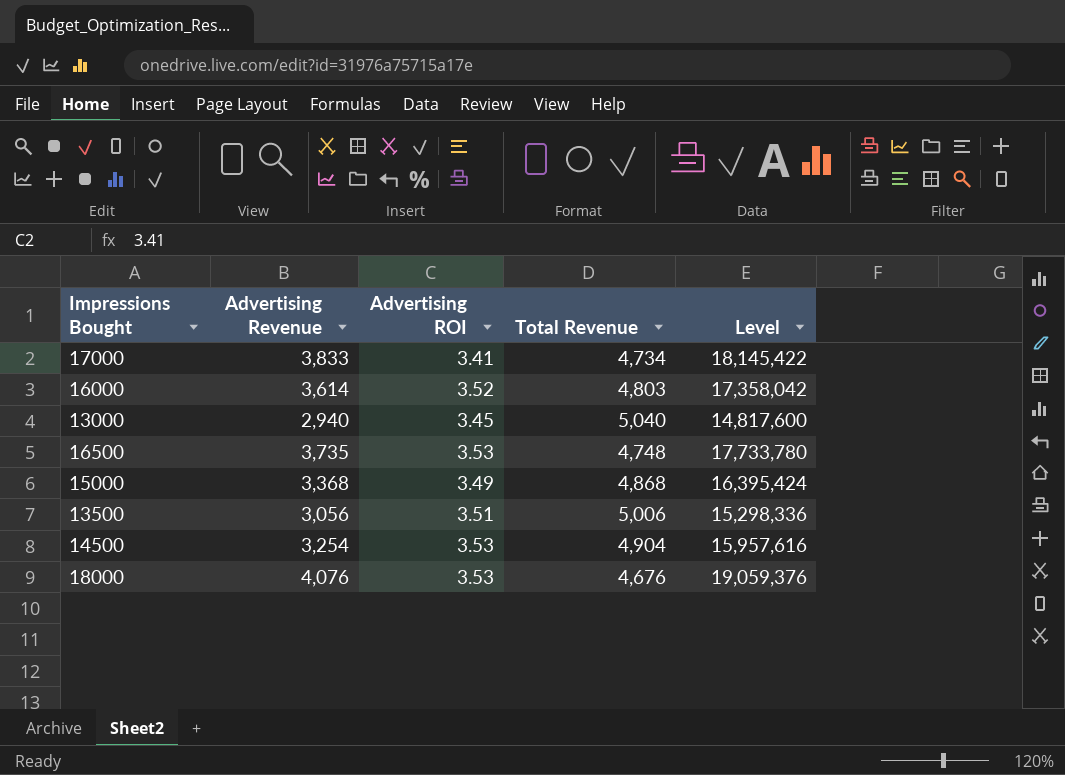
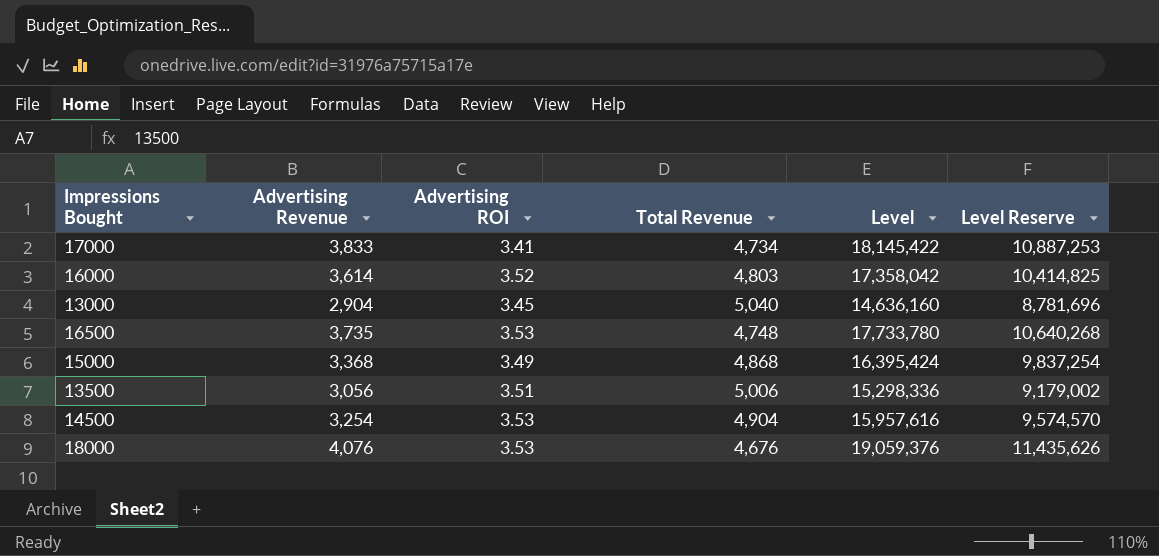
column Level Reserve | formula: none -> [Level] * 0.6
13000 | Advertising Revenue: 2,940 -> 2,904
13000 | Level: 14,817,600 -> 14,636,160

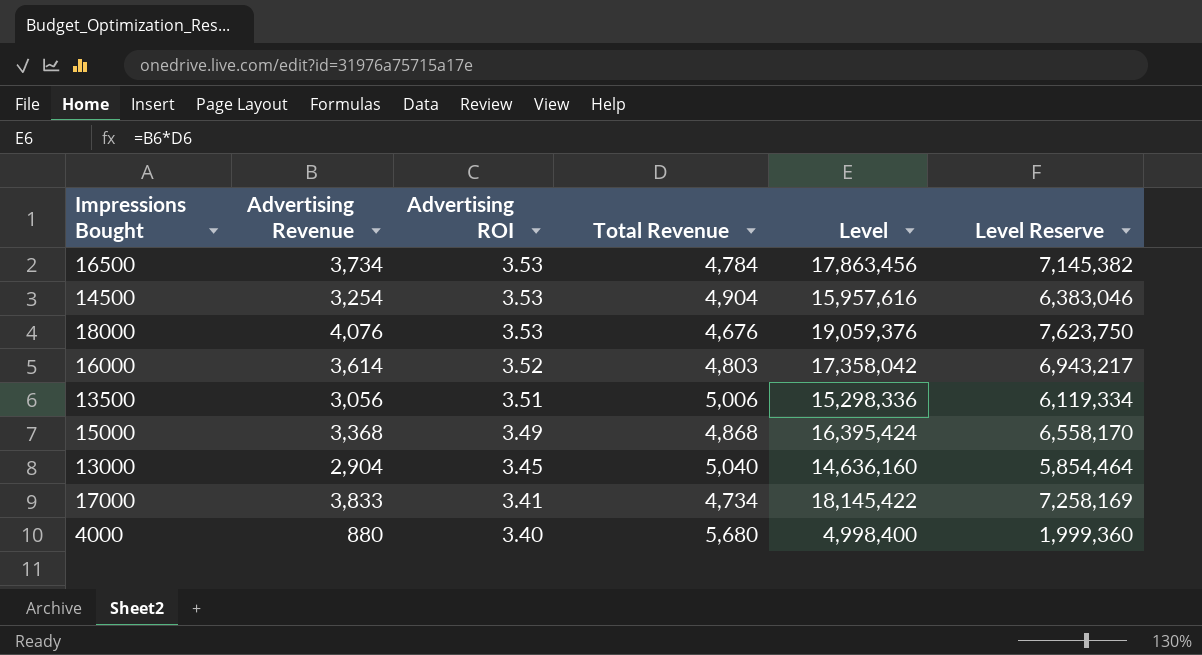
row order: none -> Advertising ROI descending
column Level Reserve | formula: [Level] * 0.6 -> [Level] * 0.4
16500 | Advertising Revenue: 3,735 -> 3,734
16500 | Total Revenue: 4,748 -> 4,784
16500 | Level: 17,733,780 -> 17,863,456
row 4000: none -> 880 | 3.40 | 5,680 | 4,998,400 | 1,999,360

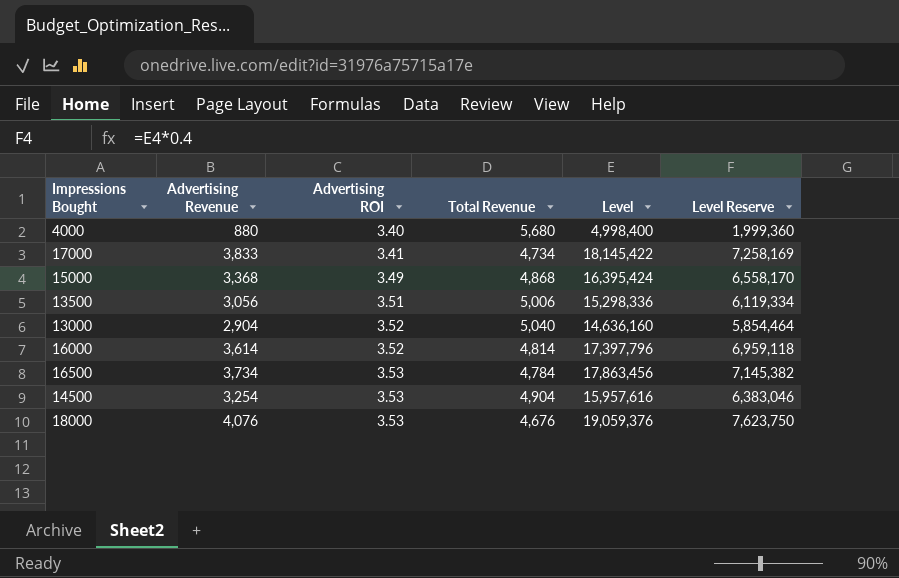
row order: Advertising ROI descending -> Advertising ROI ascending
13000 | Advertising ROI: 3.45 -> 3.52
16000 | Total Revenue: 4,803 -> 4,814
16000 | Level: 17,358,042 -> 17,397,796
16000 | Level Reserve: 6,943,217 -> 6,959,118

